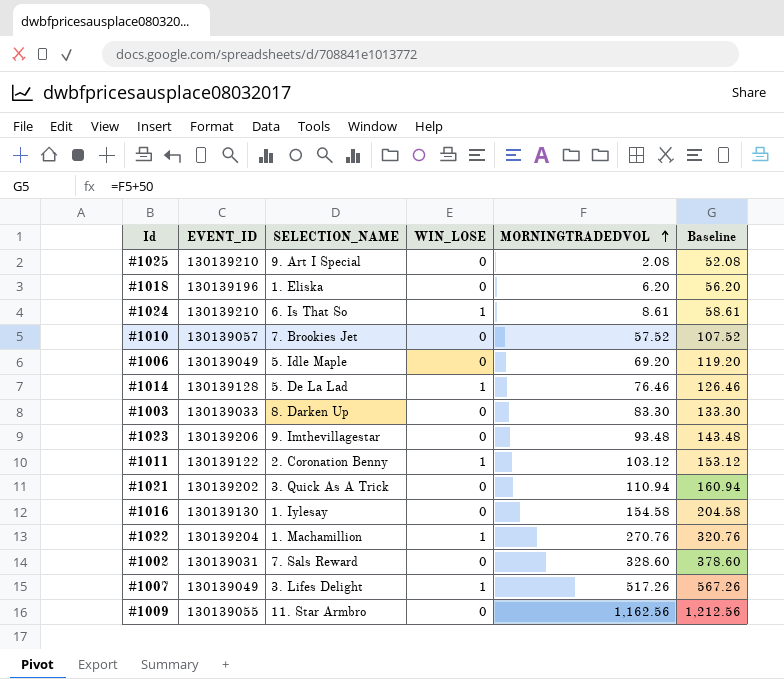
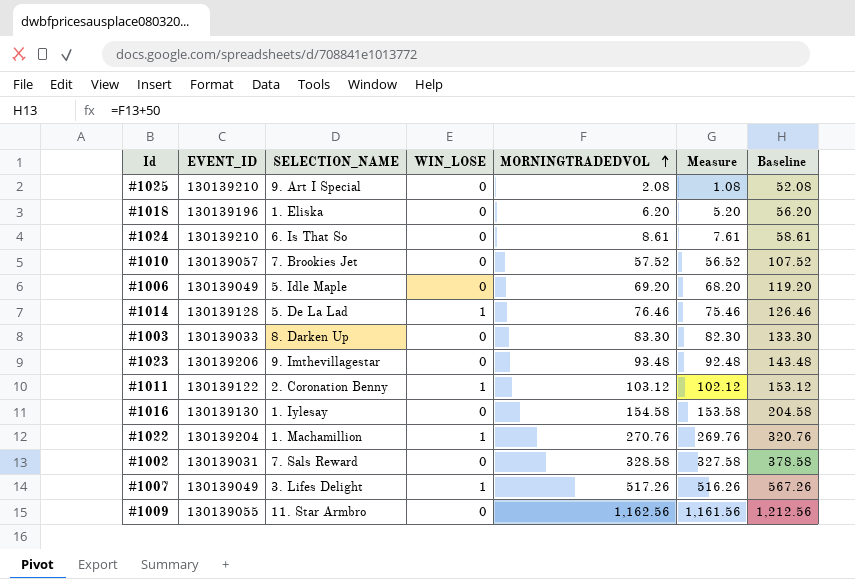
column Measure | formula: none -> [MORNINGTRADEDVOL] - 1
row #1021: 130139202 | 3. Quick As A Trick | 0 | 110.94 | 160.94 -> none
#1024 | WIN_LOSE: 1 -> 0
#1002 | MORNINGTRADEDVOL: 328.60 -> 328.58
#1002 | Baseline: 378.60 -> 378.58

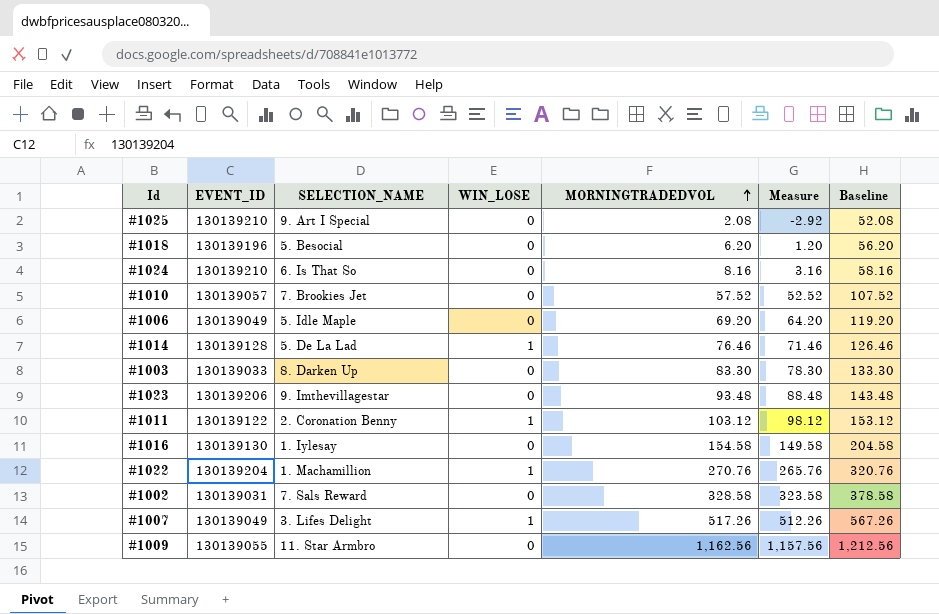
column Measure | formula: [MORNINGTRADEDVOL] - 1 -> [MORNINGTRADEDVOL] - 5
#1018 | SELECTION_NAME: 1. Eliska -> 5. Besocial
#1024 | MORNINGTRADEDVOL: 8.61 -> 8.16
#1024 | Baseline: 58.61 -> 58.16

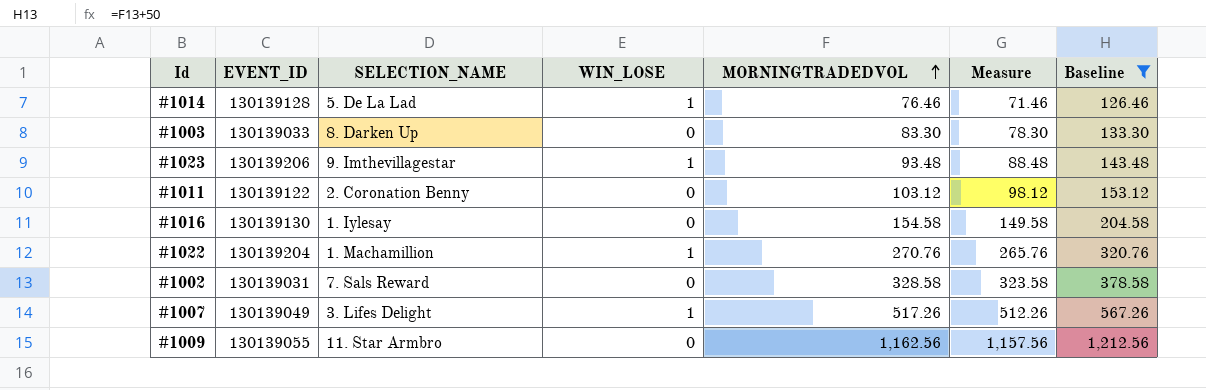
filter: none -> Baseline >= 126.46
#1023 | WIN_LOSE: 0 -> 1
#1011 | WIN_LOSE: 1 -> 0

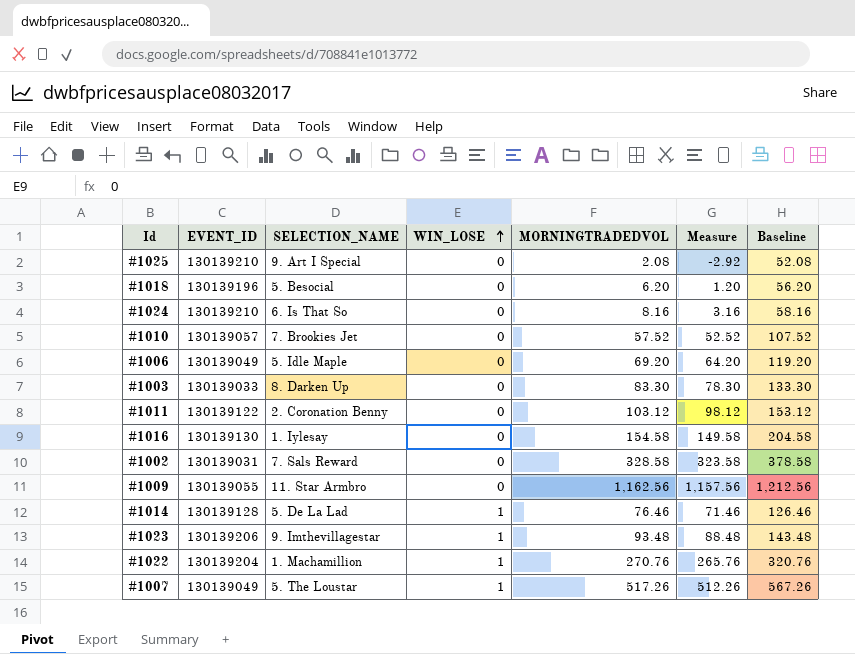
filter: Baseline >= 126.46 -> none
row order: MORNINGTRADEDVOL ascending -> WIN_LOSE ascending
#1007 | SELECTION_NAME: 3. Lifes Delight -> 5. The Loustar

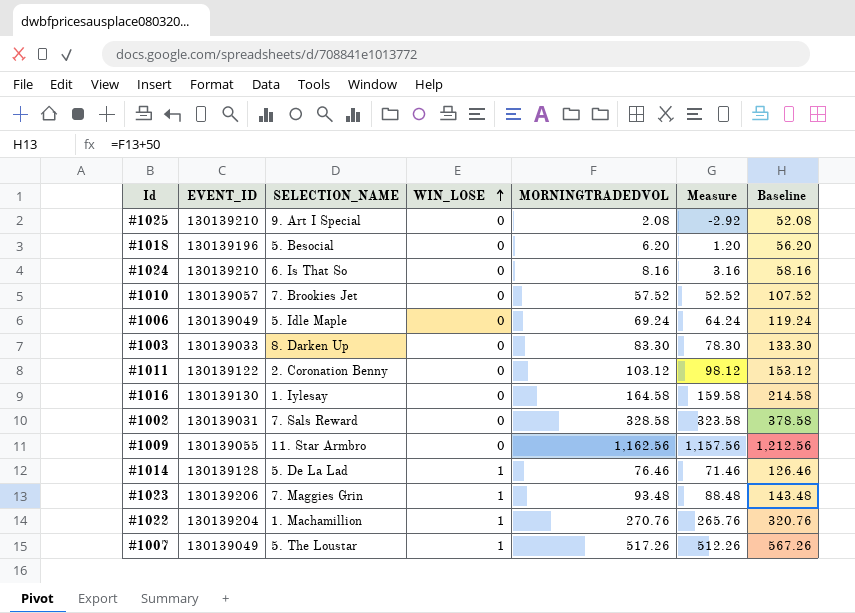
#1006 | MORNINGTRADEDVOL: 69.20 -> 69.24
#1006 | Measure: 64.20 -> 64.24
#1006 | Baseline: 119.20 -> 119.24
#1016 | MORNINGTRADEDVOL: 154.58 -> 164.58
#1016 | Measure: 149.58 -> 159.58
#1016 | Baseline: 204.58 -> 214.58
#1023 | SELECTION_NAME: 9. Imthevillagestar -> 7. Maggies Grin

